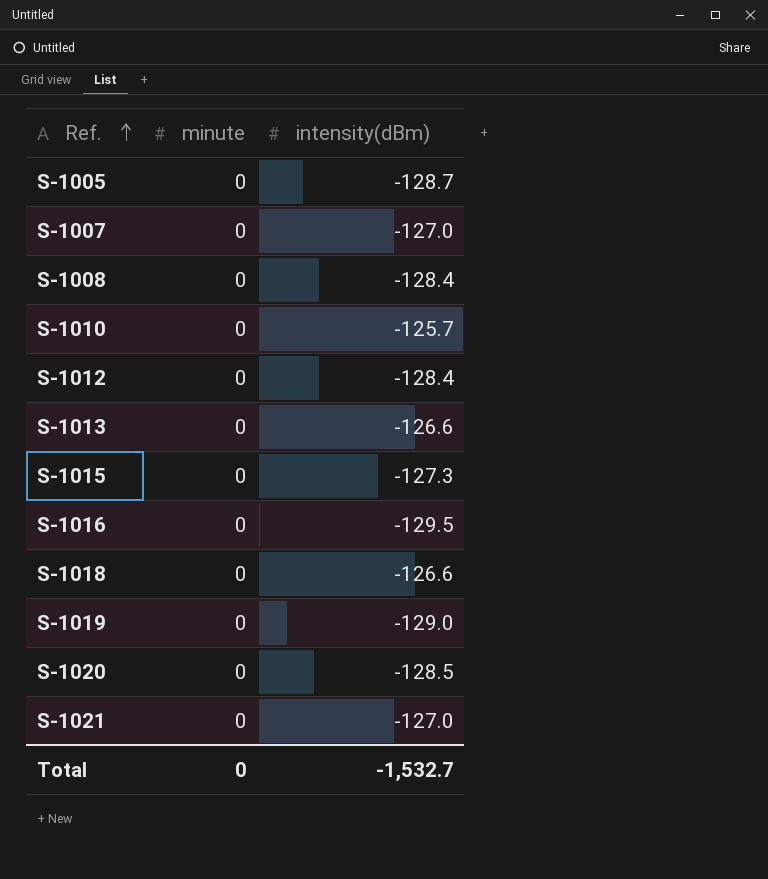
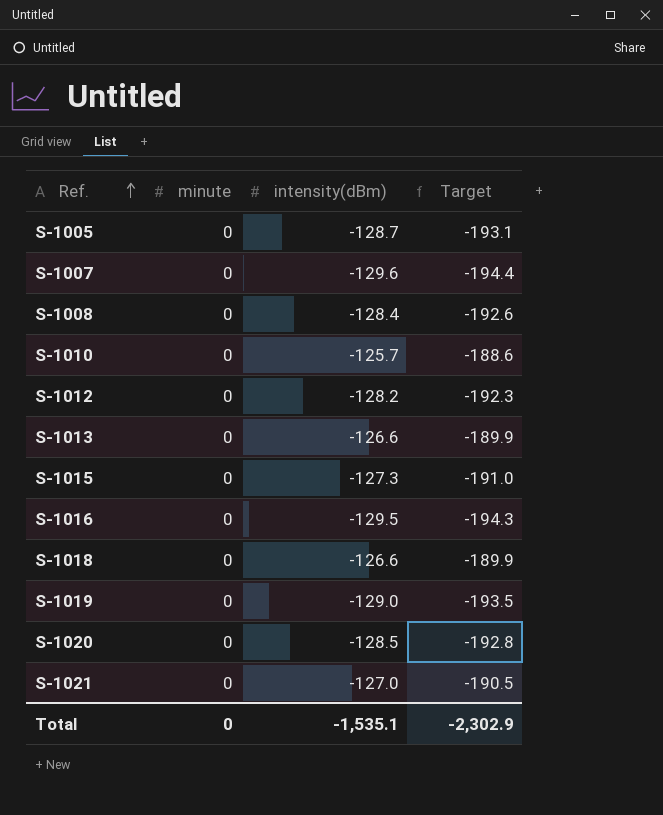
column Target | formula: none -> [intensity(dBm)] * 1.5
S-1007 | intensity(dBm): -127.0 -> -129.6
S-1012 | intensity(dBm): -128.4 -> -128.2
Total | intensity(dBm): -1,532.7 -> -1,535.1

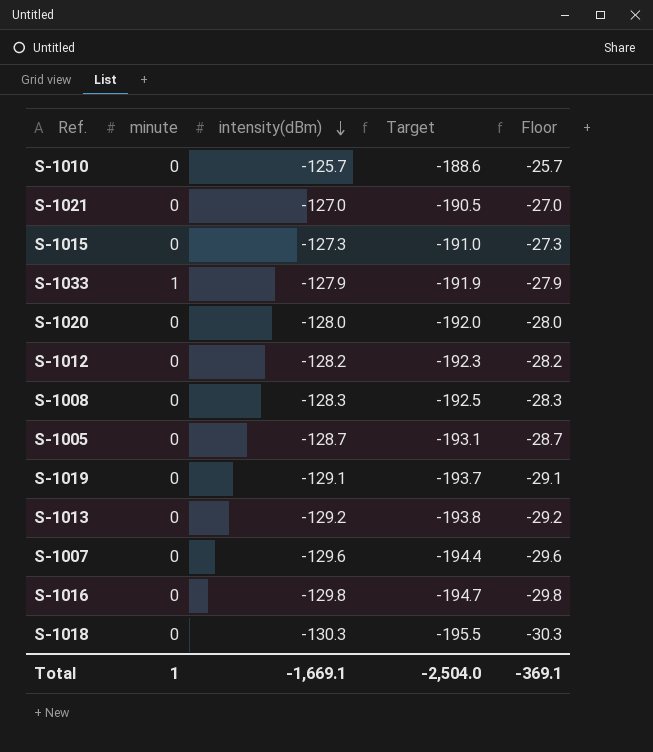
row order: Ref. ascending -> intensity(dBm) descending
column Floor | formula: none -> [intensity(dBm)] + 100
row S-1033: none -> 1 | -127.9 | -191.9 | -27.9
S-1020 | intensity(dBm): -128.5 -> -128.0
S-1020 | Target: -192.8 -> -192.0
S-1008 | intensity(dBm): -128.4 -> -128.3
S-1008 | Target: -192.6 -> -192.5
S-1019 | intensity(dBm): -129.0 -> -129.1
S-1019 | Target: -193.5 -> -193.7
S-1013 | intensity(dBm): -126.6 -> -129.2
S-1013 | Target: -189.9 -> -193.8
S-1016 | intensity(dBm): -129.5 -> -129.8
S-1016 | Target: -194.3 -> -194.7
S-1018 | intensity(dBm): -126.6 -> -130.3
S-1018 | Target: -189.9 -> -195.5
Total | minute: 0 -> 1
Total | intensity(dBm): -1,535.1 -> -1,669.1
Total | Target: -2,302.9 -> -2,504.0

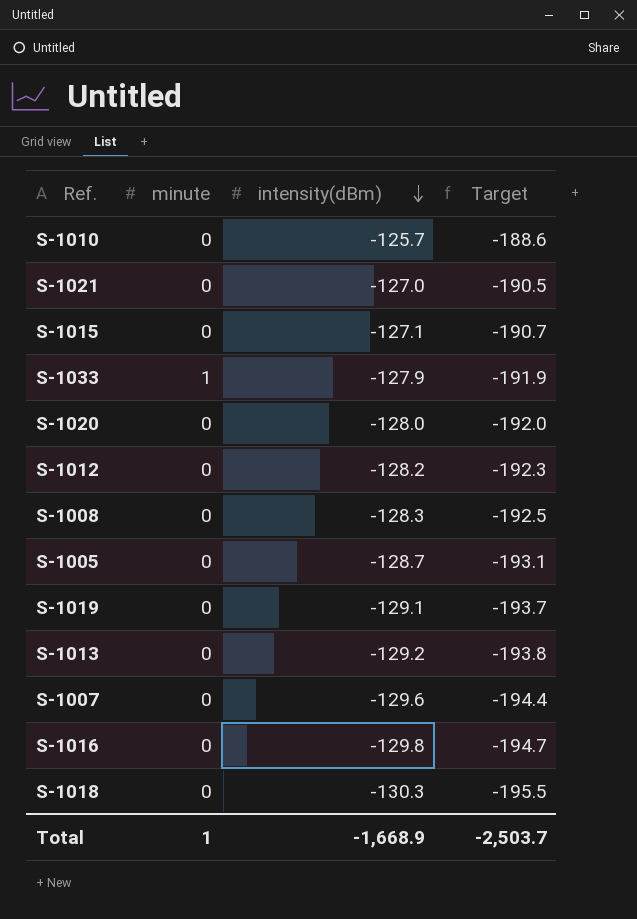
column Floor | formula: [intensity(dBm)] + 100 -> none
S-1015 | intensity(dBm): -127.3 -> -127.1
S-1015 | Target: -191.0 -> -190.7
Total | intensity(dBm): -1,669.1 -> -1,668.9
Total | Target: -2,504.0 -> -2,503.7

